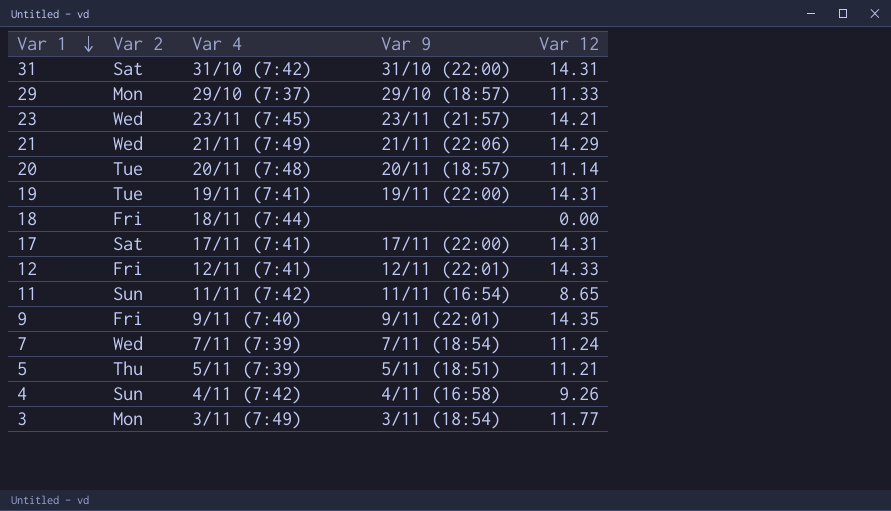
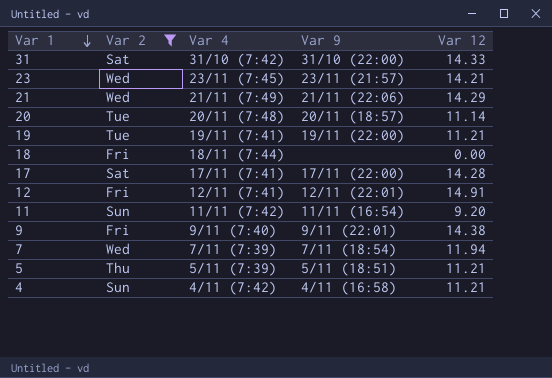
filter: none -> Var 2 != Mon
31 | Var 12: 14.31 -> 14.33
19 | Var 12: 14.31 -> 11.21
17 | Var 12: 14.31 -> 14.28
12 | Var 12: 14.33 -> 14.91
11 | Var 12: 8.65 -> 9.20
9 | Var 12: 14.35 -> 14.38
7 | Var 12: 11.24 -> 11.94
4 | Var 12: 9.26 -> 11.21

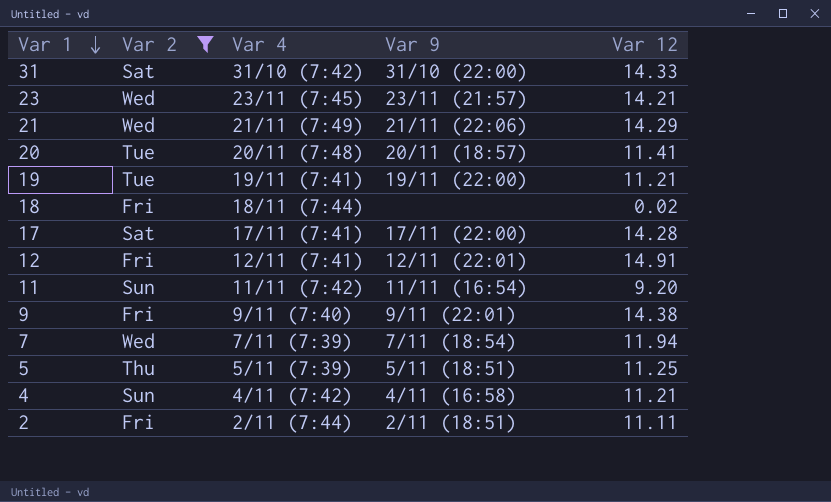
20 | Var 12: 11.14 -> 11.41
18 | Var 12: 0.00 -> 0.02
5 | Var 12: 11.21 -> 11.25
row 2: none -> Fri | 2/11 (7:44) | 2/11 (18:51) | 11.11

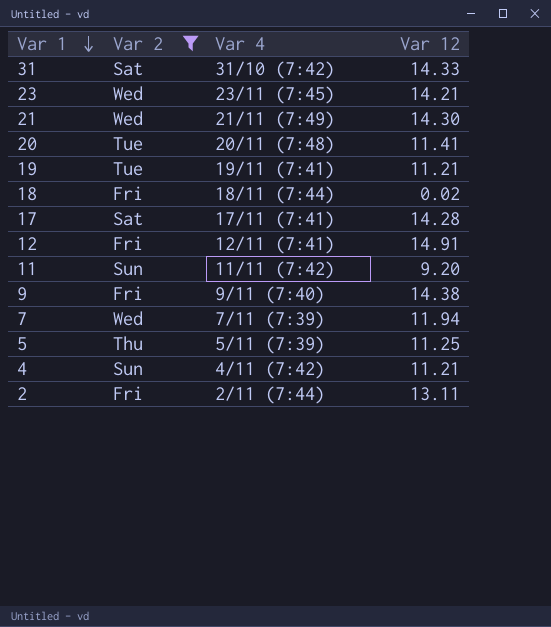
column Var 9 | position: 4 -> none
21 | Var 12: 14.29 -> 14.30
2 | Var 12: 11.11 -> 13.11

